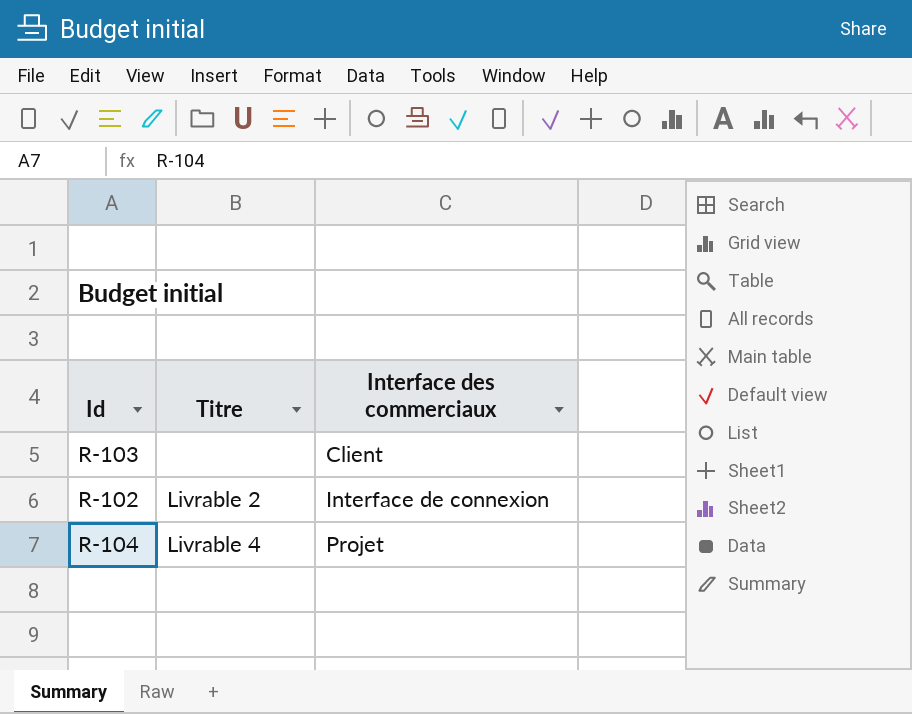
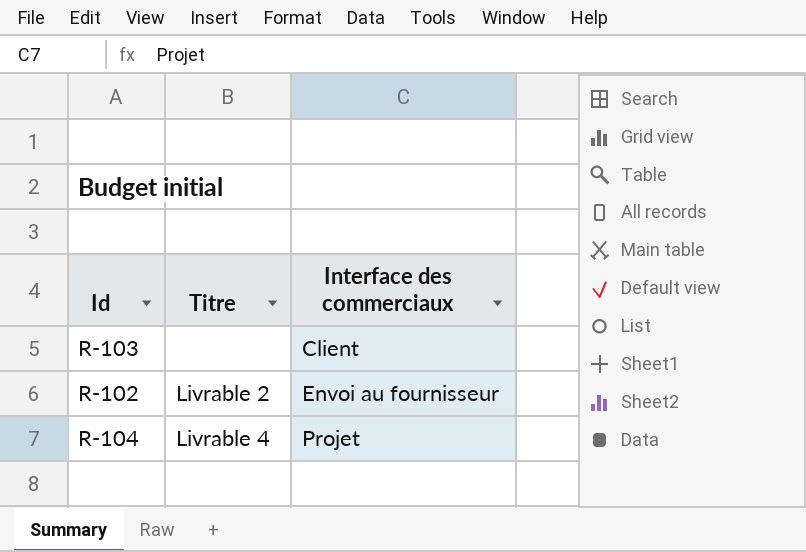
R-102 | Interface des commerciaux: Interface de connexion -> Envoi au fournisseur

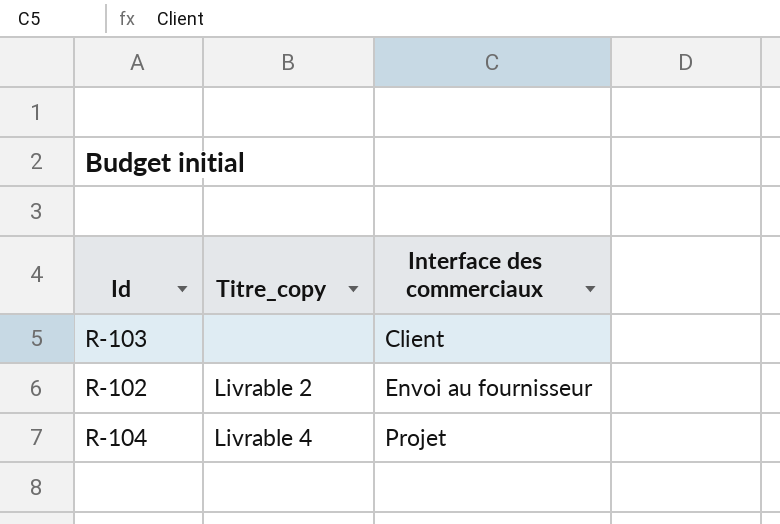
column name: Titre -> Titre_copy

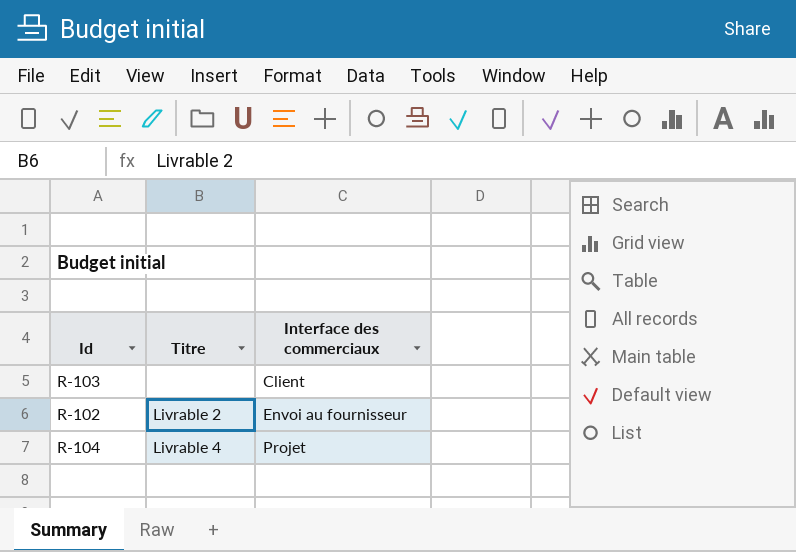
column name: Titre_copy -> Titre

